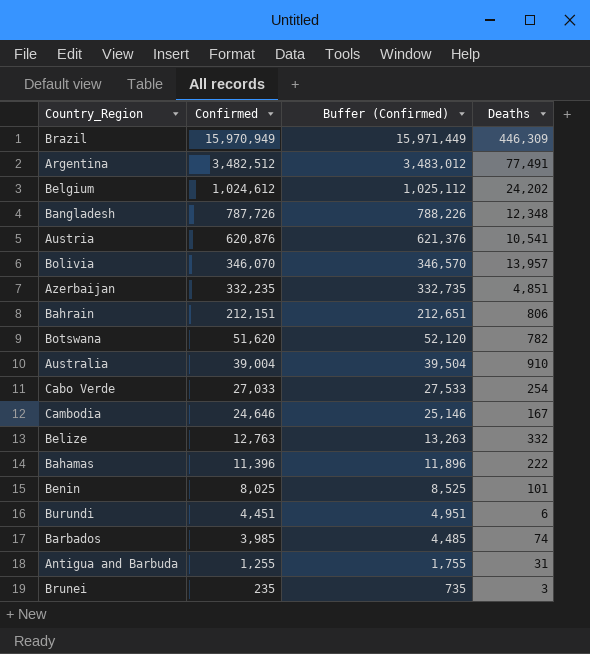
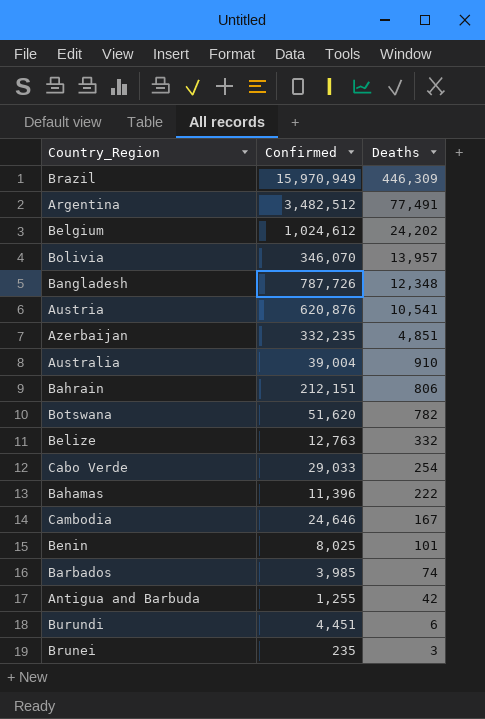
row order: Confirmed descending -> Deaths descending
column Buffer (Confirmed) | formula: [Confirmed] + 500 -> none
Cabo Verde | Confirmed: 27,033 -> 29,033
Antigua and Barbuda | Deaths: 31 -> 42

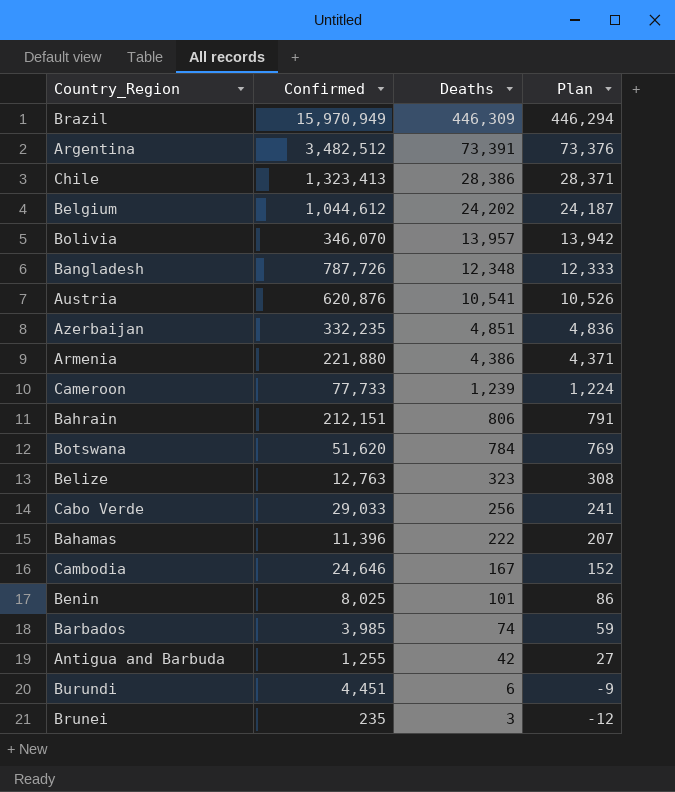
column Plan | formula: none -> [Deaths] - 15
row Australia: 39,004 | 910 -> none
Argentina | Deaths: 77,491 -> 73,391
row Chile: none -> 1,323,413 | 28,386 | 28,371
Belgium | Confirmed: 1,024,612 -> 1,044,612
row Armenia: none -> 221,880 | 4,386 | 4,371
row Cameroon: none -> 77,733 | 1,239 | 1,224
Botswana | Deaths: 782 -> 784
Belize | Deaths: 332 -> 323
Cabo Verde | Deaths: 254 -> 256

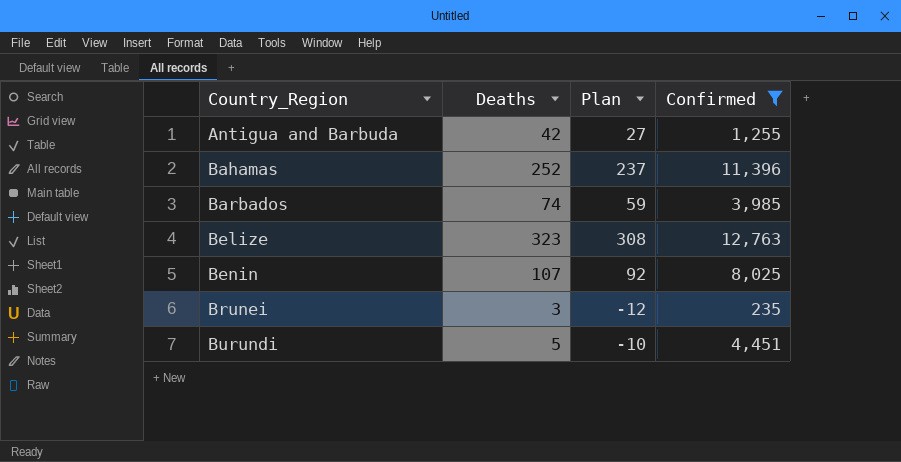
filter: none -> Confirmed <= 12,763
row order: Deaths descending -> Country_Region ascending
column Confirmed | position: 2 -> 4
Bahamas | Deaths: 222 -> 252
Bahamas | Plan: 207 -> 237
Benin | Deaths: 101 -> 107
Benin | Plan: 86 -> 92
Burundi | Deaths: 6 -> 5
Burundi | Plan: -9 -> -10

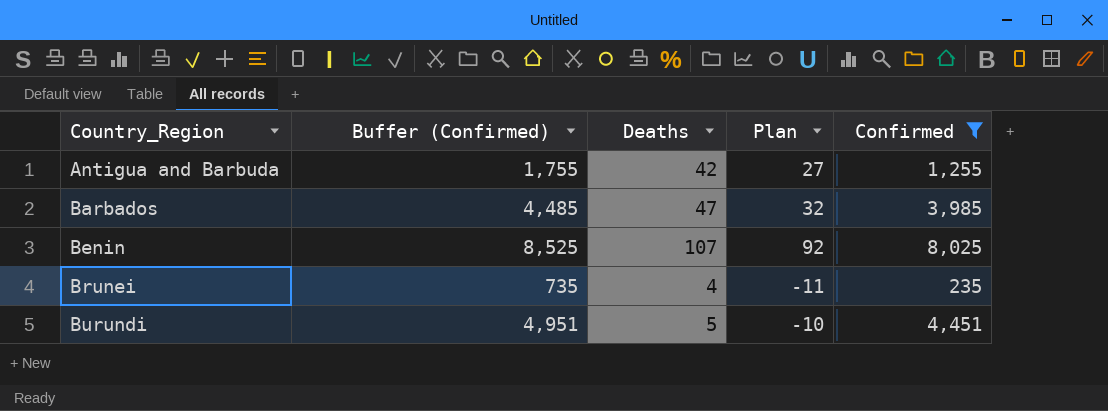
column Buffer (Confirmed) | formula: none -> [Confirmed] + 500
row Bahamas: 252 | 237 | 11,396 -> none
row Belize: 323 | 308 | 12,763 -> none
Barbados | Deaths: 74 -> 47
Barbados | Plan: 59 -> 32
Brunei | Deaths: 3 -> 4
Brunei | Plan: -12 -> -11

